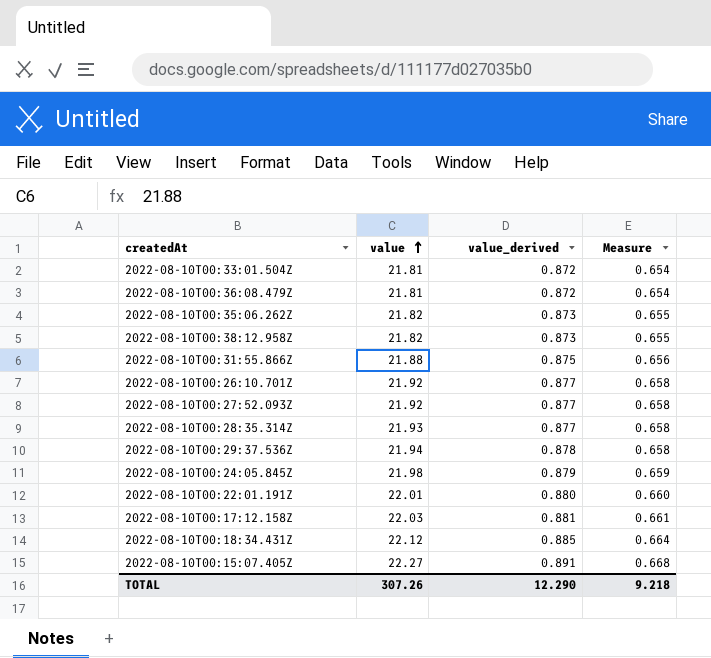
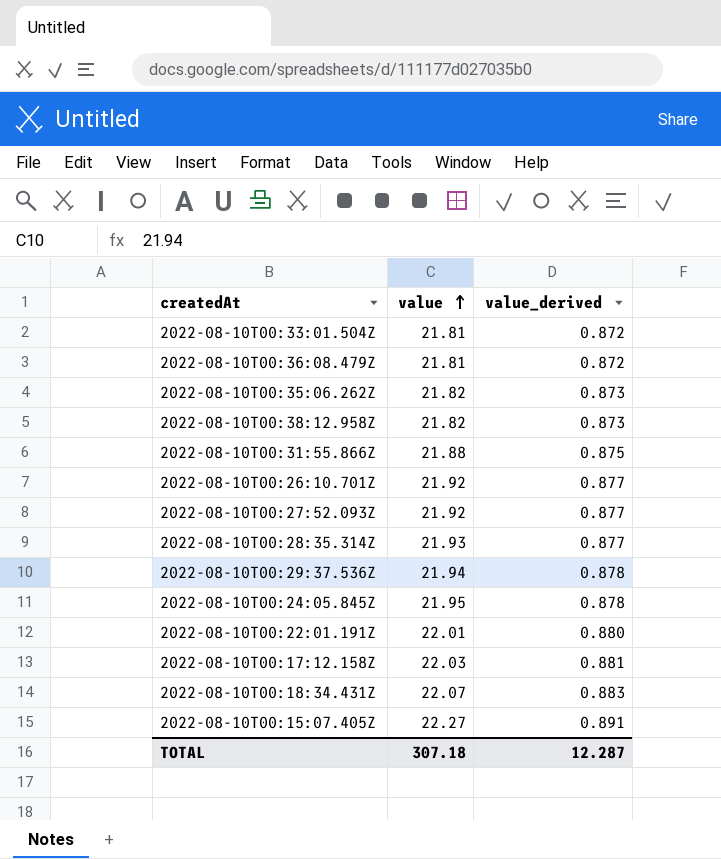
column Measure | formula: [value] * 0.03 -> none
2022-08-10T00:24:05.845Z | value: 21.98 -> 21.95
2022-08-10T00:24:05.845Z | value_derived: 0.879 -> 0.878
2022-08-10T00:18:34.431Z | value: 22.12 -> 22.07
2022-08-10T00:18:34.431Z | value_derived: 0.885 -> 0.883
TOTAL | value: 307.26 -> 307.18
TOTAL | value_derived: 12.290 -> 12.287

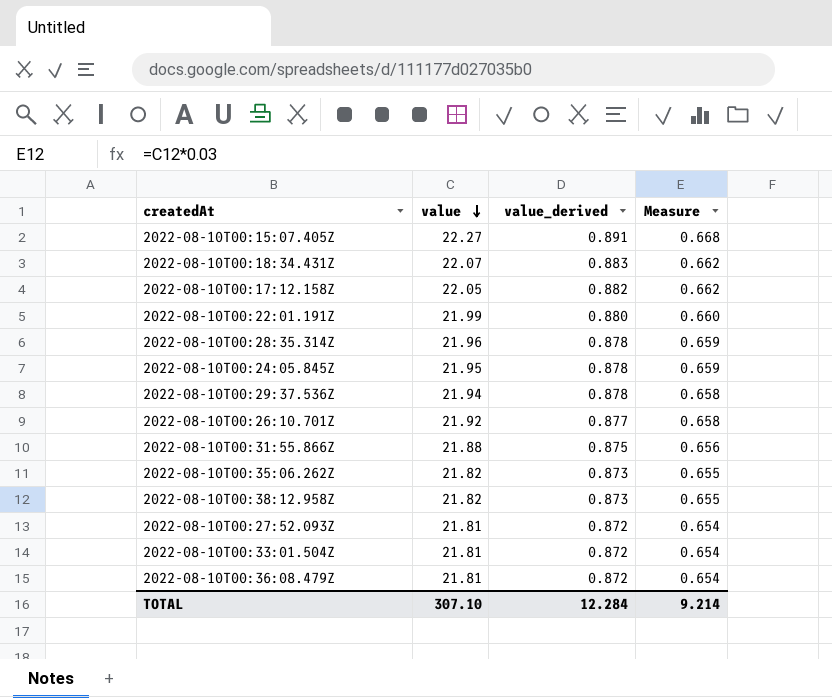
row order: value ascending -> value descending
column Measure | formula: none -> [value] * 0.03
2022-08-10T00:17:12.158Z | value: 22.03 -> 22.05
2022-08-10T00:17:12.158Z | value_derived: 0.881 -> 0.882
2022-08-10T00:22:01.191Z | value: 22.01 -> 21.99
2022-08-10T00:28:35.314Z | value: 21.93 -> 21.96
2022-08-10T00:28:35.314Z | value_derived: 0.877 -> 0.878
2022-08-10T00:27:52.093Z | value: 21.92 -> 21.81
2022-08-10T00:27:52.093Z | value_derived: 0.877 -> 0.872
TOTAL | value: 307.18 -> 307.10
TOTAL | value_derived: 12.287 -> 12.284

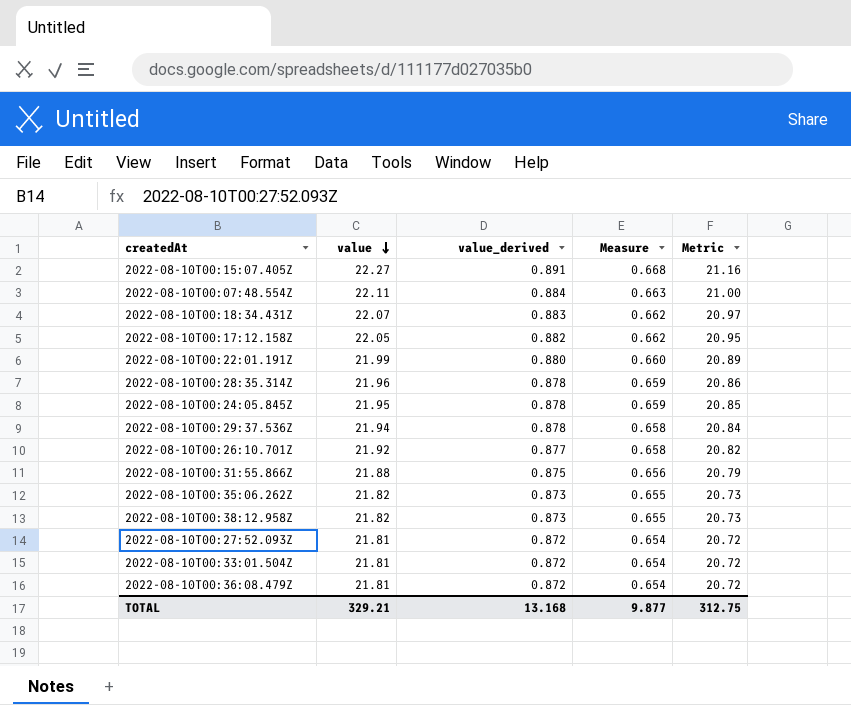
column Metric | formula: none -> [value] * 0.95
row 2022-08-10T00:07:48.554Z: none -> 22.11 | 0.884 | 0.663 | 21.00
TOTAL | value: 307.10 -> 329.21
TOTAL | value_derived: 12.284 -> 13.168
TOTAL | Measure: 9.214 -> 9.877

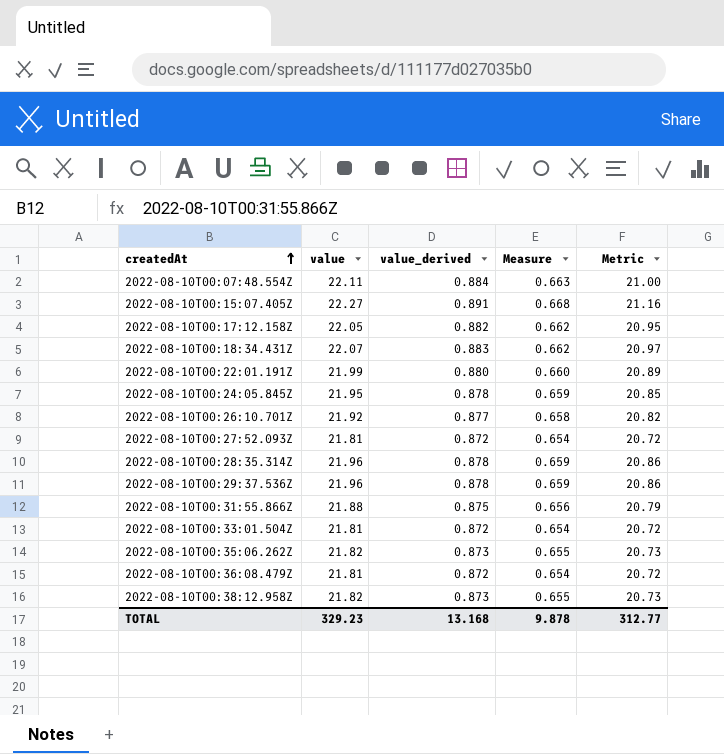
row order: value descending -> createdAt ascending
2022-08-10T00:29:37.536Z | value: 21.94 -> 21.96
2022-08-10T00:29:37.536Z | Measure: 0.658 -> 0.659
2022-08-10T00:29:37.536Z | Metric: 20.84 -> 20.86
TOTAL | value: 329.21 -> 329.23
TOTAL | Measure: 9.877 -> 9.878
TOTAL | Metric: 312.75 -> 312.77

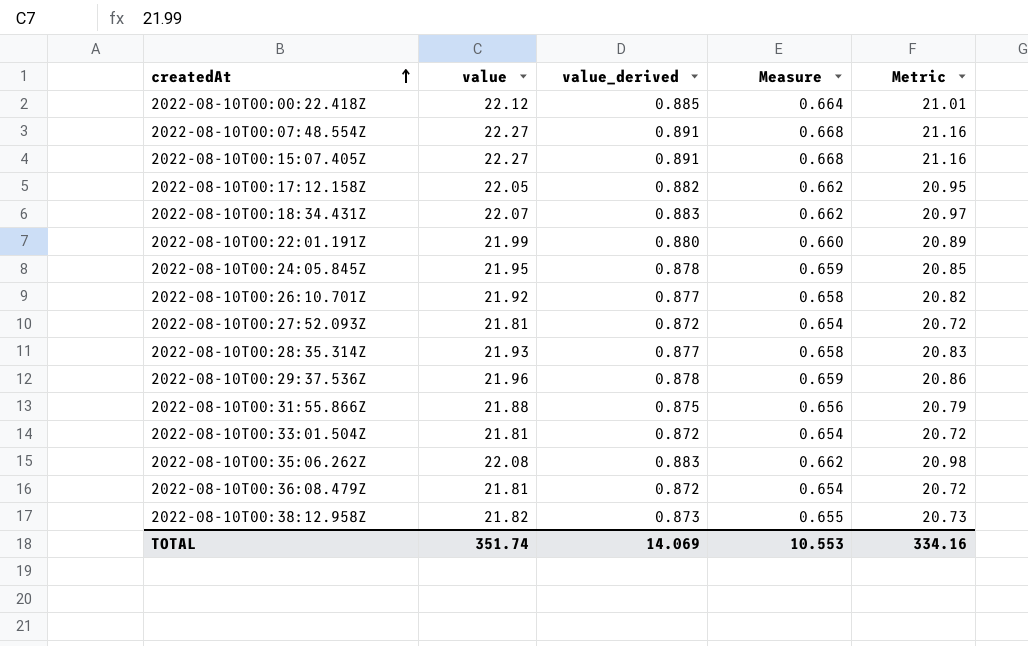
row 2022-08-10T00:00:22.418Z: none -> 22.12 | 0.885 | 0.664 | 21.01
2022-08-10T00:07:48.554Z | value: 22.11 -> 22.27
2022-08-10T00:07:48.554Z | value_derived: 0.884 -> 0.891
2022-08-10T00:07:48.554Z | Measure: 0.663 -> 0.668
2022-08-10T00:07:48.554Z | Metric: 21.00 -> 21.16
2022-08-10T00:28:35.314Z | value: 21.96 -> 21.93
2022-08-10T00:28:35.314Z | value_derived: 0.878 -> 0.877
2022-08-10T00:28:35.314Z | Measure: 0.659 -> 0.658
2022-08-10T00:28:35.314Z | Metric: 20.86 -> 20.83
2022-08-10T00:35:06.262Z | value: 21.82 -> 22.08
2022-08-10T00:35:06.262Z | value_derived: 0.873 -> 0.883
2022-08-10T00:35:06.262Z | Measure: 0.655 -> 0.662
2022-08-10T00:35:06.262Z | Metric: 20.73 -> 20.98
TOTAL | value: 329.23 -> 351.74
TOTAL | value_derived: 13.168 -> 14.069
TOTAL | Measure: 9.878 -> 10.553
TOTAL | Metric: 312.77 -> 334.16

